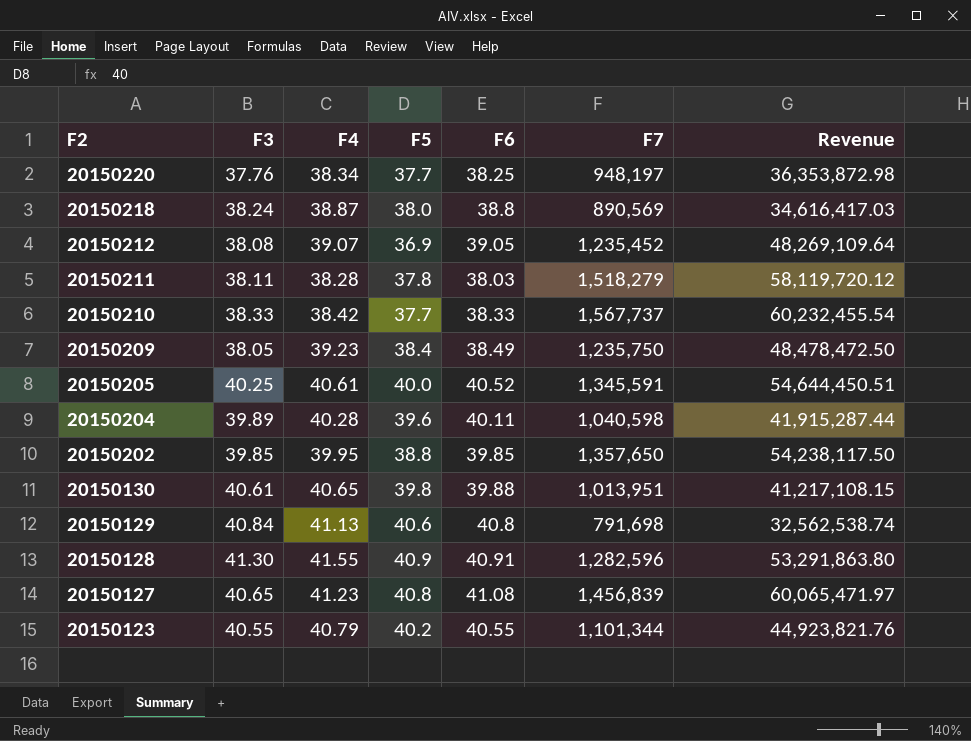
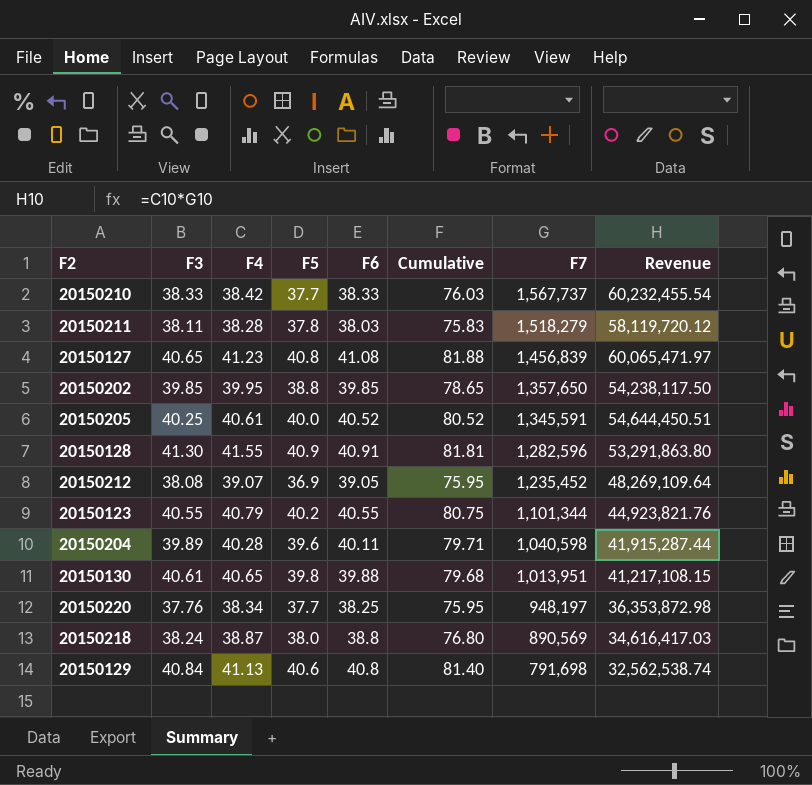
row order: F2 descending -> F7 descending
column Cumulative | formula: none -> [F5] + [F6]
row 20150209: 38.05 | 39.23 | 38.4 | 38.49 | 1,235,750 | 48,478,472.50 -> none

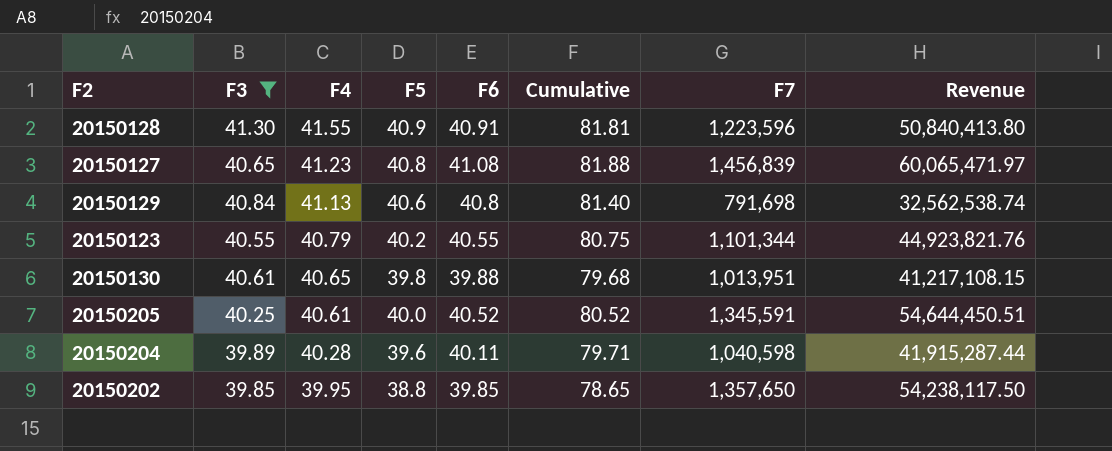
filter: none -> F3 >= 39.85
row order: F7 descending -> F4 descending
20150128 | F7: 1,282,596 -> 1,223,596
20150128 | Revenue: 53,291,863.80 -> 50,840,413.80

